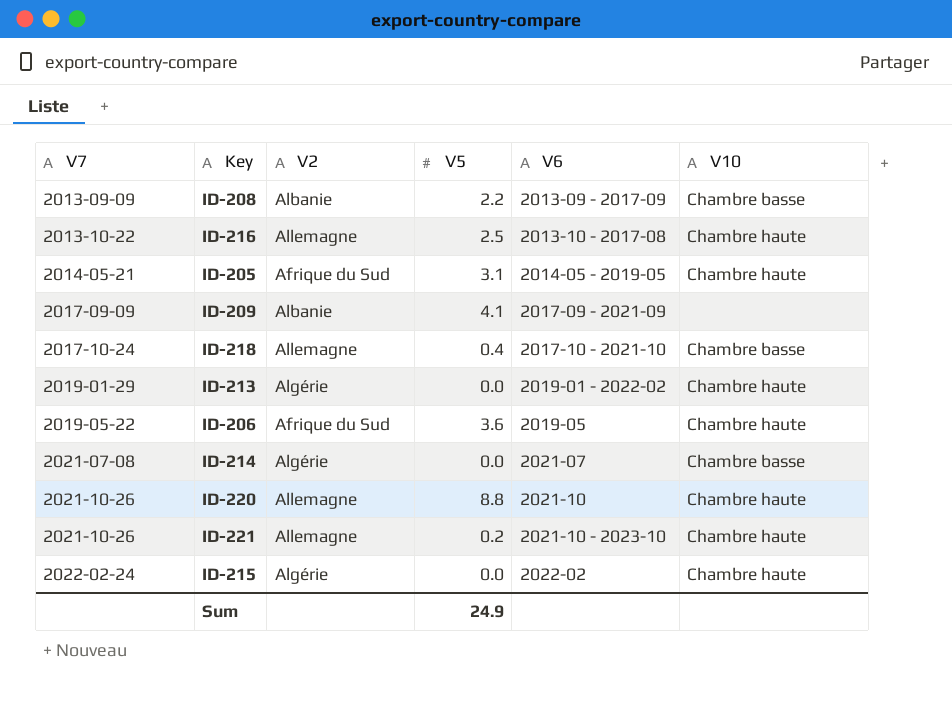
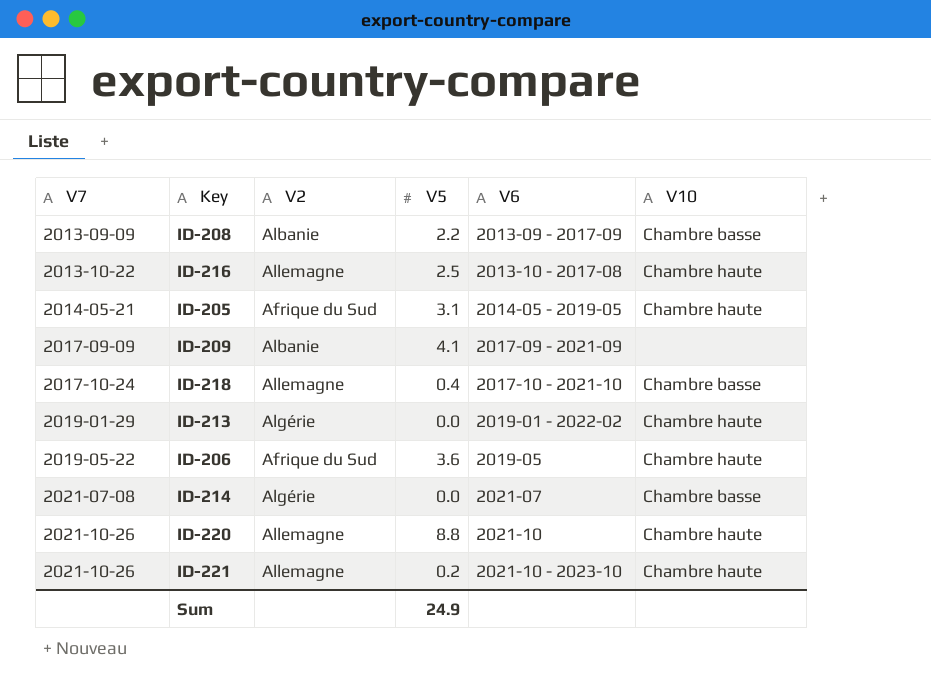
row ID-215: 2022-02-24 | Algérie | 0.0 | 2022-02 | Chambre haute -> none

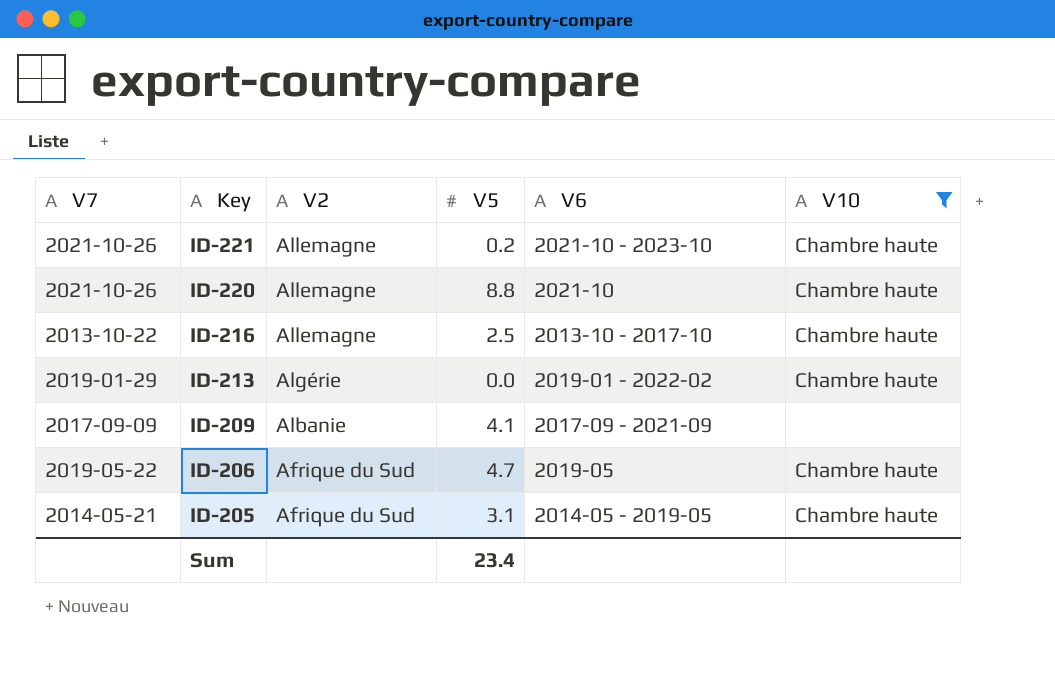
filter: none -> V10 != Chambre basse
row order: V7 ascending -> Key descending
ID-216 | V6: 2013-10 - 2017-08 -> 2013-10 - 2017-10
ID-206 | V5: 3.6 -> 4.7
Sum | V5: 24.9 -> 23.4

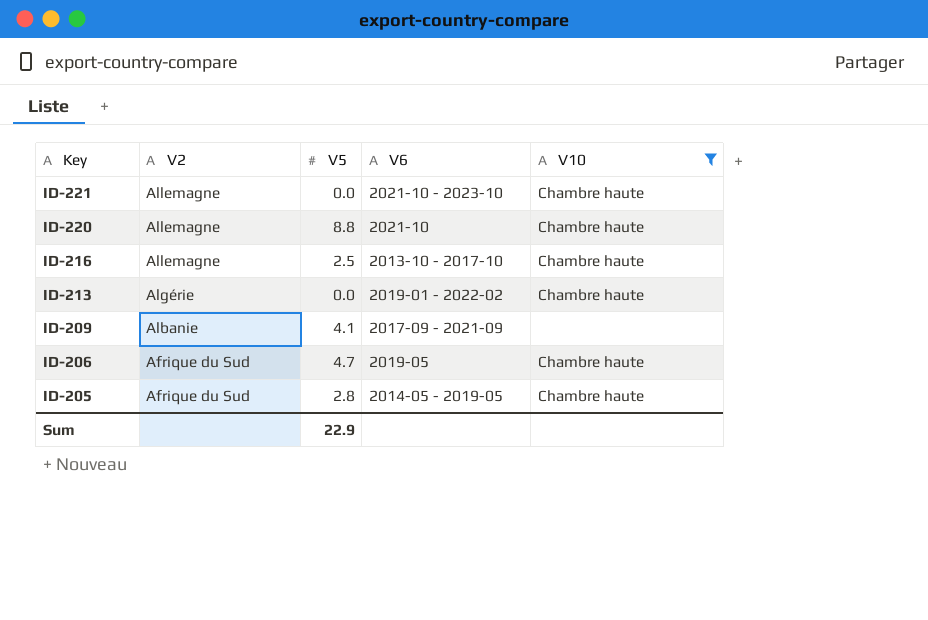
column V7 | position: 1 -> none
ID-221 | V5: 0.2 -> 0.0
ID-205 | V5: 3.1 -> 2.8
Sum | V5: 23.4 -> 22.9

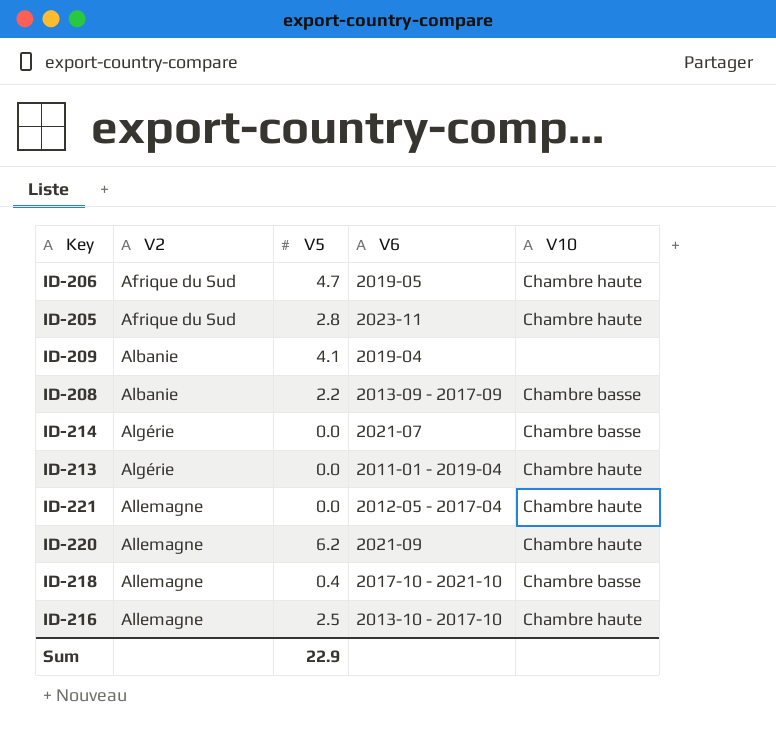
filter: V10 != Chambre basse -> none
row order: Key descending -> V2 ascending
ID-205 | V6: 2014-05 - 2019-05 -> 2023-11
ID-209 | V6: 2017-09 - 2021-09 -> 2019-04
ID-213 | V6: 2019-01 - 2022-02 -> 2011-01 - 2019-04
ID-221 | V6: 2021-10 - 2023-10 -> 2012-05 - 2017-04
ID-220 | V5: 8.8 -> 6.2
ID-220 | V6: 2021-10 -> 2021-09

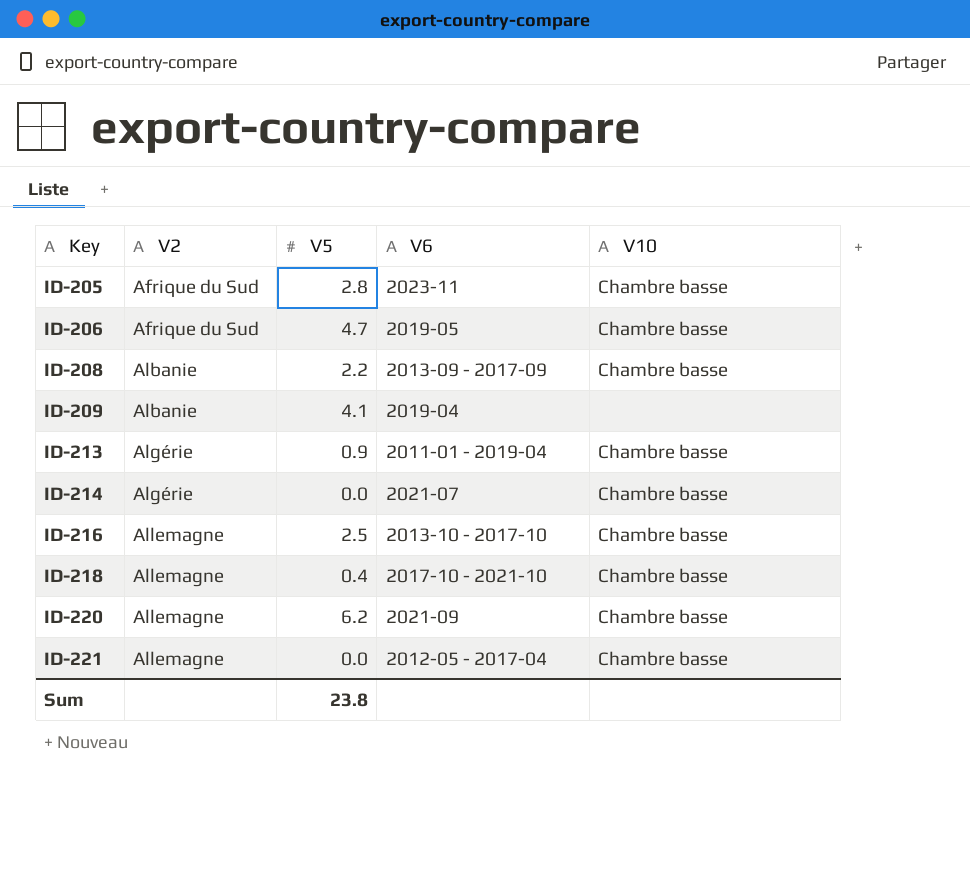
row order: V2 ascending -> Key ascending
ID-205 | V10: Chambre haute -> Chambre basse
ID-206 | V10: Chambre haute -> Chambre basse
ID-213 | V5: 0.0 -> 0.9
ID-213 | V10: Chambre haute -> Chambre basse
ID-216 | V10: Chambre haute -> Chambre basse
ID-220 | V10: Chambre haute -> Chambre basse
ID-221 | V10: Chambre haute -> Chambre basse
Sum | V5: 22.9 -> 23.8

